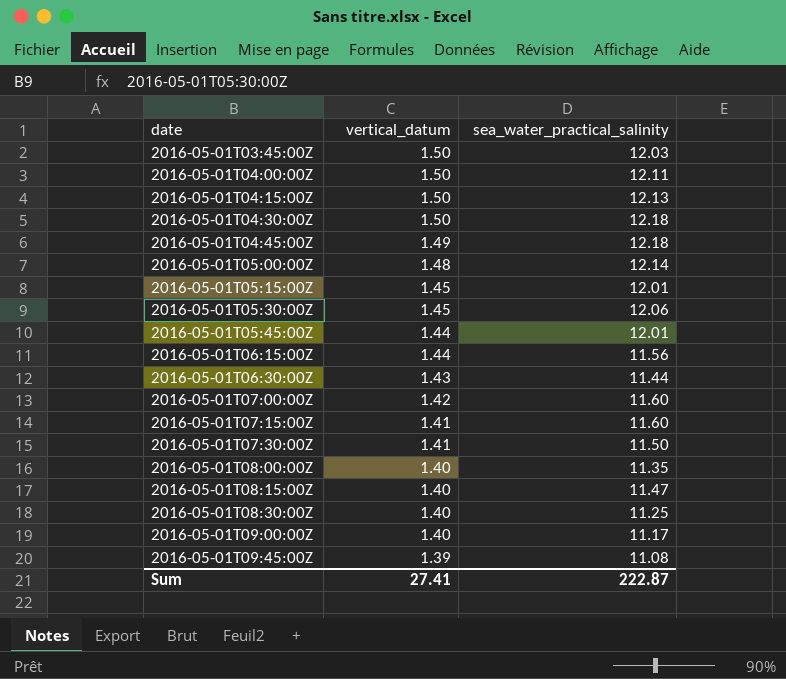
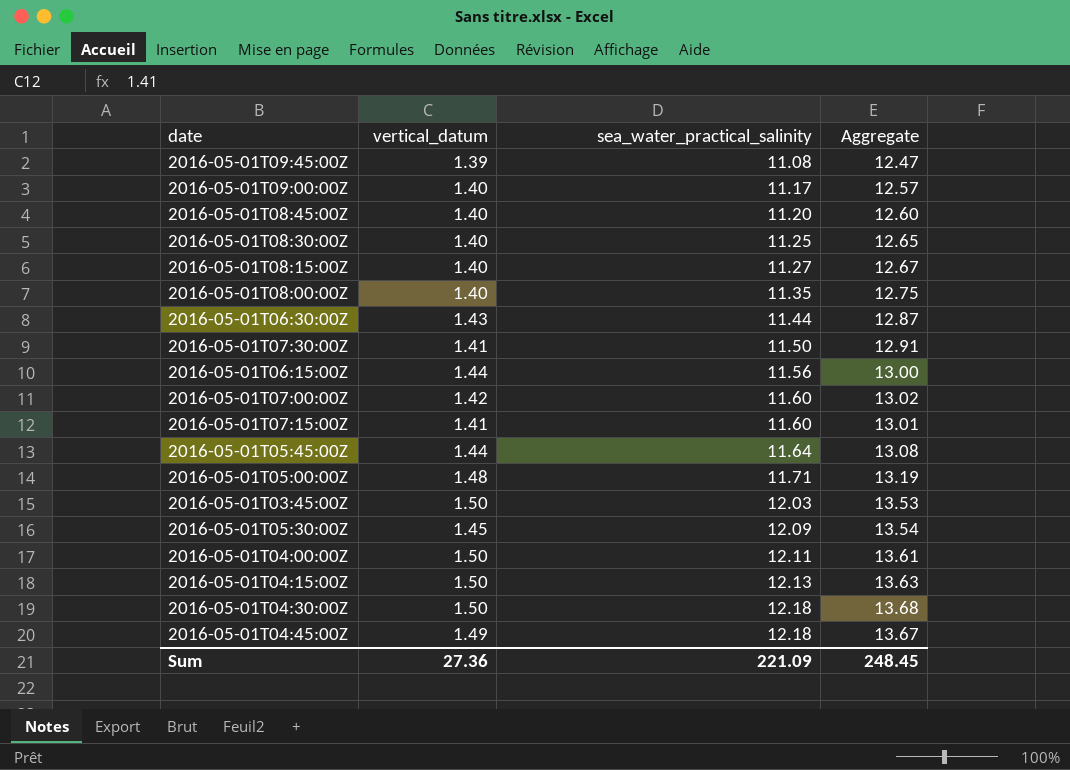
row order: date ascending -> sea_water_practical_salinity ascending
column Aggregate | formula: none -> [vertical_datum] + [sea_water_practical_salinity]
row 2016-05-01T05:15:00Z: 1.45 | 12.01 -> none
row 2016-05-01T08:45:00Z: none -> 1.40 | 11.20 | 12.60
2016-05-01T08:15:00Z | sea_water_practical_salinity: 11.47 -> 11.27
2016-05-01T05:45:00Z | sea_water_practical_salinity: 12.01 -> 11.64
2016-05-01T05:00:00Z | sea_water_practical_salinity: 12.14 -> 11.71
2016-05-01T05:30:00Z | sea_water_practical_salinity: 12.06 -> 12.09
Sum | vertical_datum: 27.41 -> 27.36
Sum | sea_water_practical_salinity: 222.87 -> 221.09

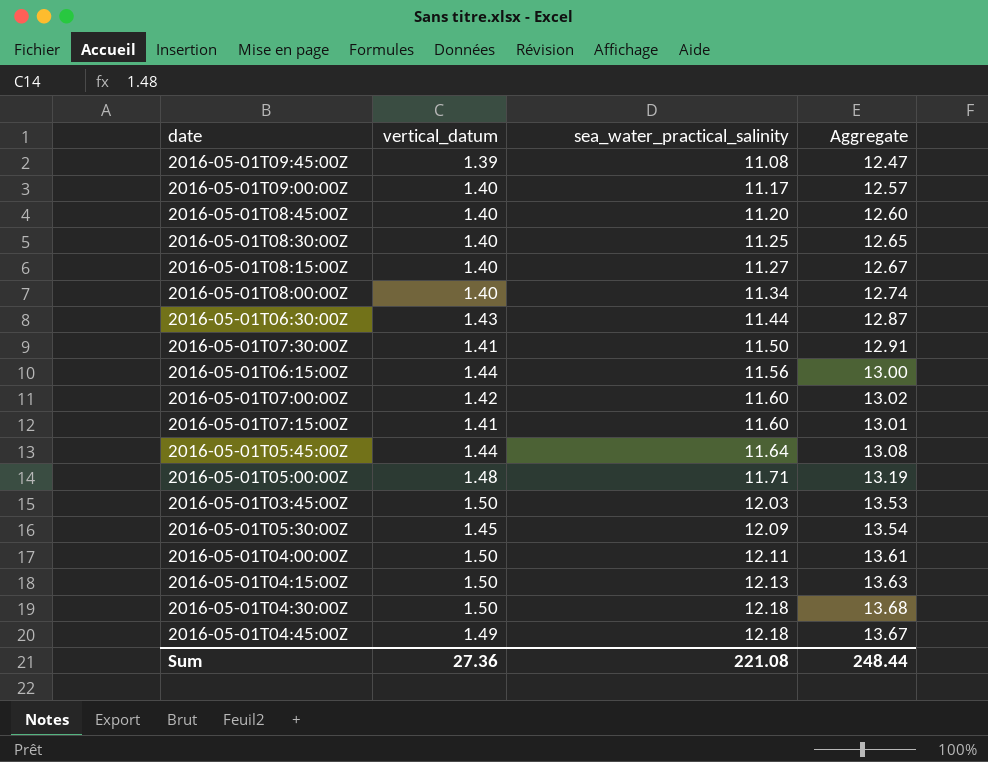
2016-05-01T08:00:00Z | sea_water_practical_salinity: 11.35 -> 11.34
2016-05-01T08:00:00Z | Aggregate: 12.75 -> 12.74
Sum | sea_water_practical_salinity: 221.09 -> 221.08
Sum | Aggregate: 248.45 -> 248.44

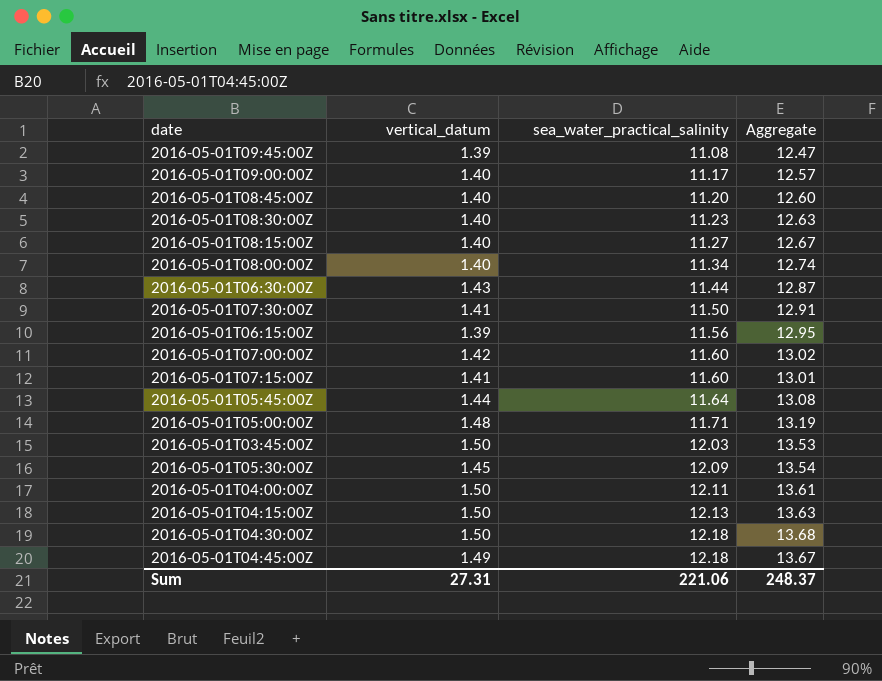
2016-05-01T08:30:00Z | sea_water_practical_salinity: 11.25 -> 11.23
2016-05-01T08:30:00Z | Aggregate: 12.65 -> 12.63
2016-05-01T06:15:00Z | vertical_datum: 1.44 -> 1.39
2016-05-01T06:15:00Z | Aggregate: 13.00 -> 12.95
Sum | vertical_datum: 27.36 -> 27.31
Sum | sea_water_practical_salinity: 221.08 -> 221.06
Sum | Aggregate: 248.44 -> 248.37

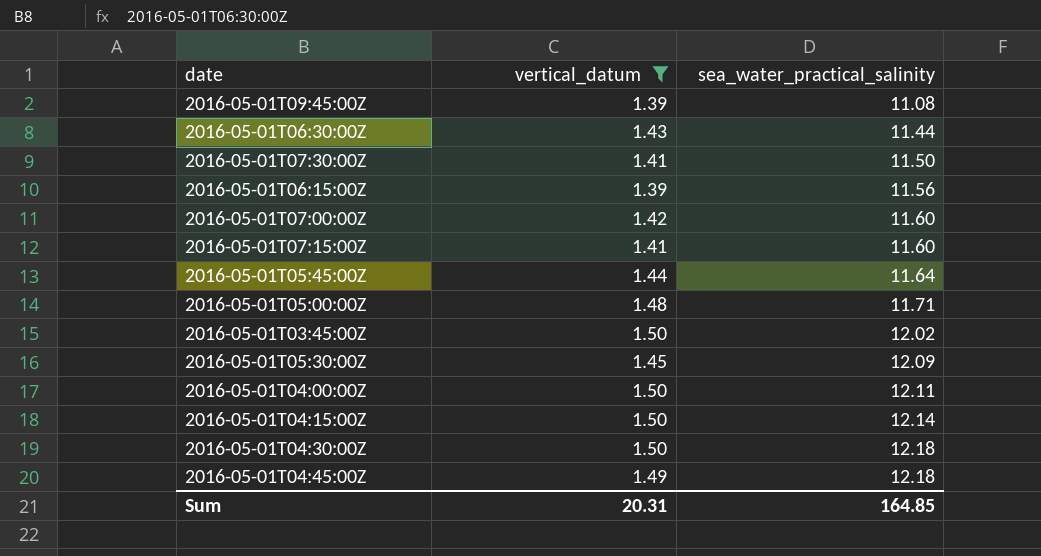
filter: none -> vertical_datum != 1.40
column Aggregate | formula: [vertical_datum] + [sea_water_practical_salinity] -> none
2016-05-01T03:45:00Z | sea_water_practical_salinity: 12.03 -> 12.02
2016-05-01T04:15:00Z | sea_water_practical_salinity: 12.13 -> 12.14
Sum | vertical_datum: 27.31 -> 20.31
Sum | sea_water_practical_salinity: 221.06 -> 164.85

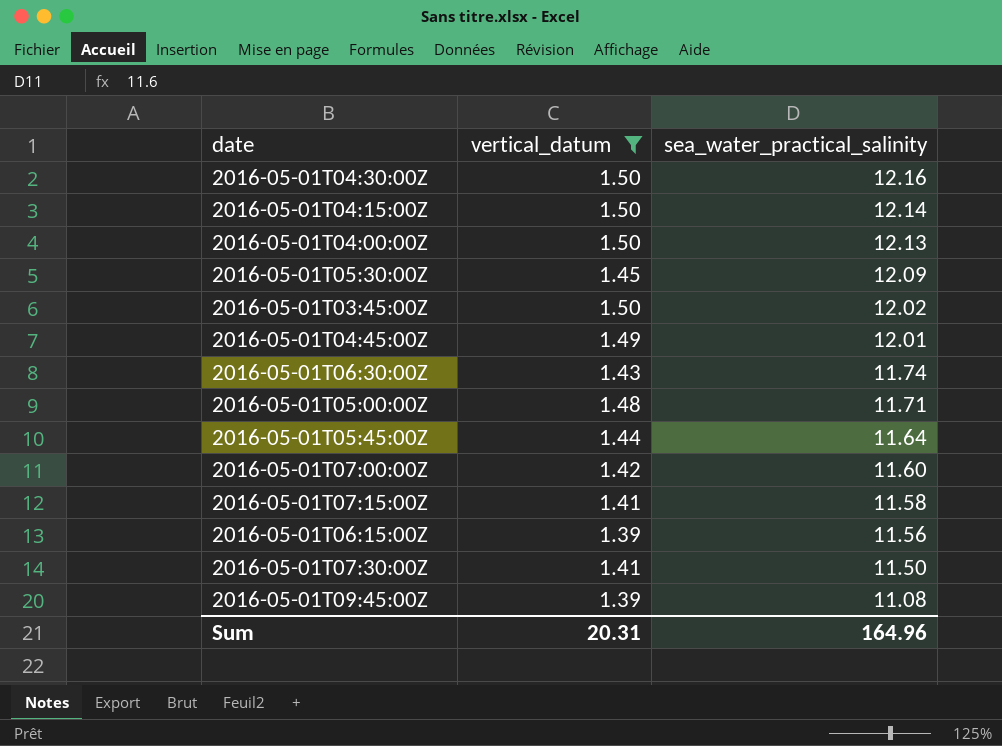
row order: sea_water_practical_salinity ascending -> sea_water_practical_salinity descending
2016-05-01T04:30:00Z | sea_water_practical_salinity: 12.18 -> 12.16
2016-05-01T04:00:00Z | sea_water_practical_salinity: 12.11 -> 12.13
2016-05-01T04:45:00Z | sea_water_practical_salinity: 12.18 -> 12.01
2016-05-01T06:30:00Z | sea_water_practical_salinity: 11.44 -> 11.74
2016-05-01T07:15:00Z | sea_water_practical_salinity: 11.60 -> 11.58
Sum | sea_water_practical_salinity: 164.85 -> 164.96

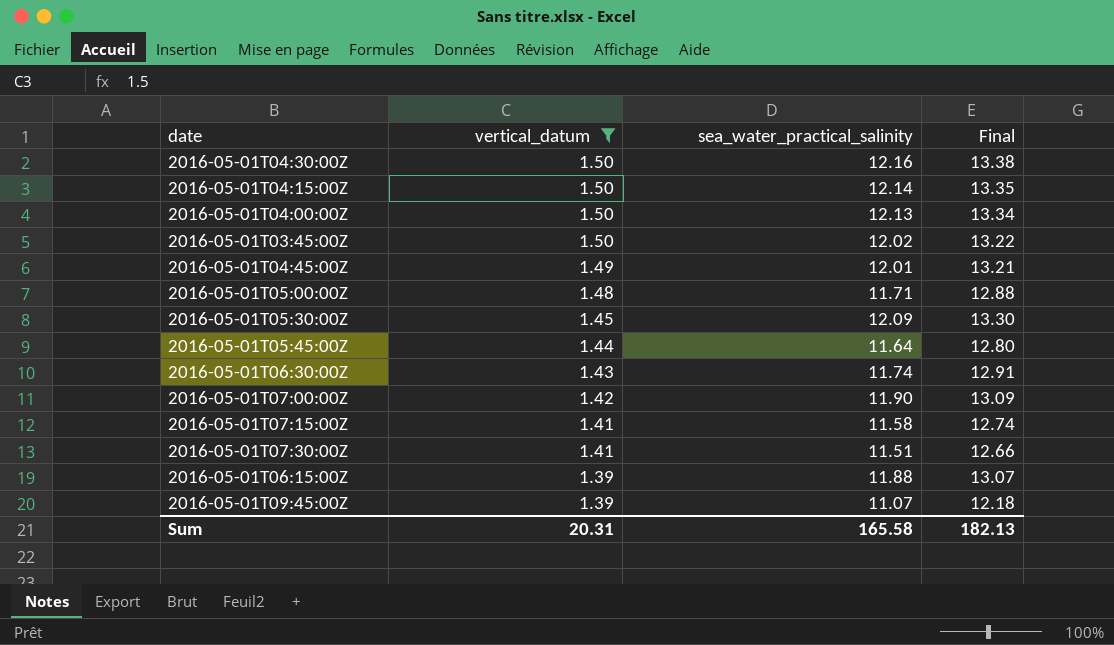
row order: sea_water_practical_salinity descending -> vertical_datum descending
column Final | formula: none -> [sea_water_practical_salinity] * 1.1
2016-05-01T07:00:00Z | sea_water_practical_salinity: 11.60 -> 11.90
2016-05-01T07:30:00Z | sea_water_practical_salinity: 11.50 -> 11.51
2016-05-01T06:15:00Z | sea_water_practical_salinity: 11.56 -> 11.88
2016-05-01T09:45:00Z | sea_water_practical_salinity: 11.08 -> 11.07
Sum | sea_water_practical_salinity: 164.96 -> 165.58

